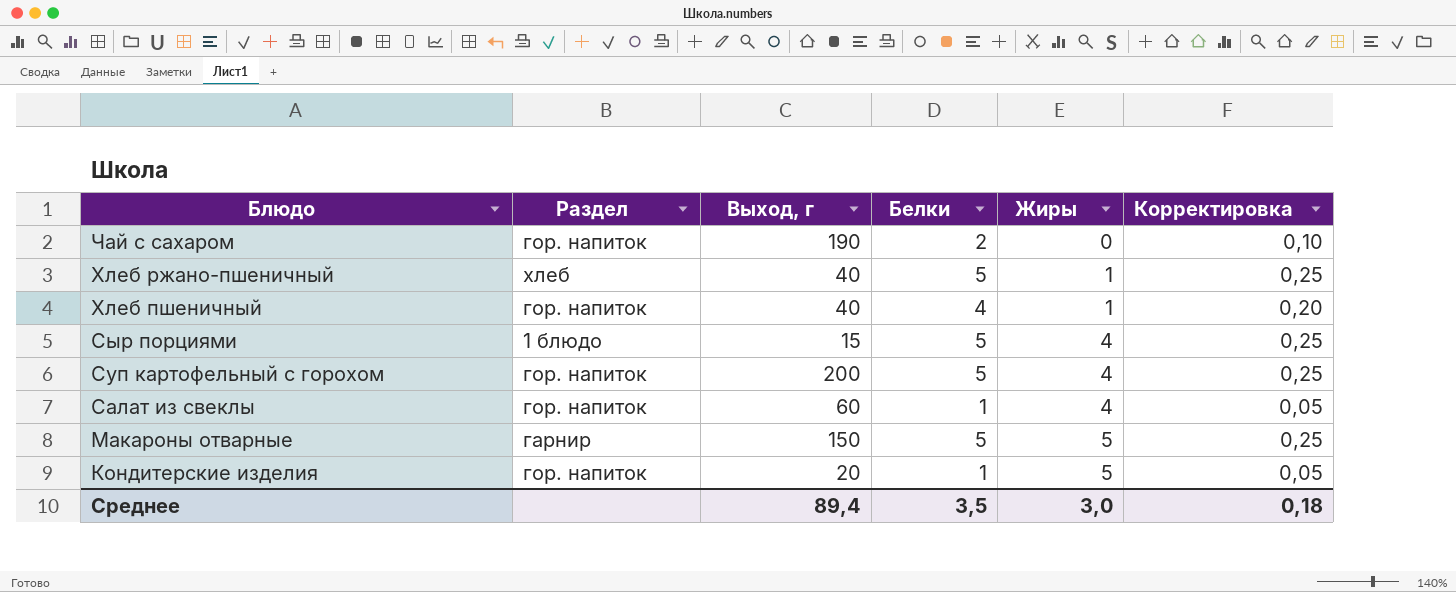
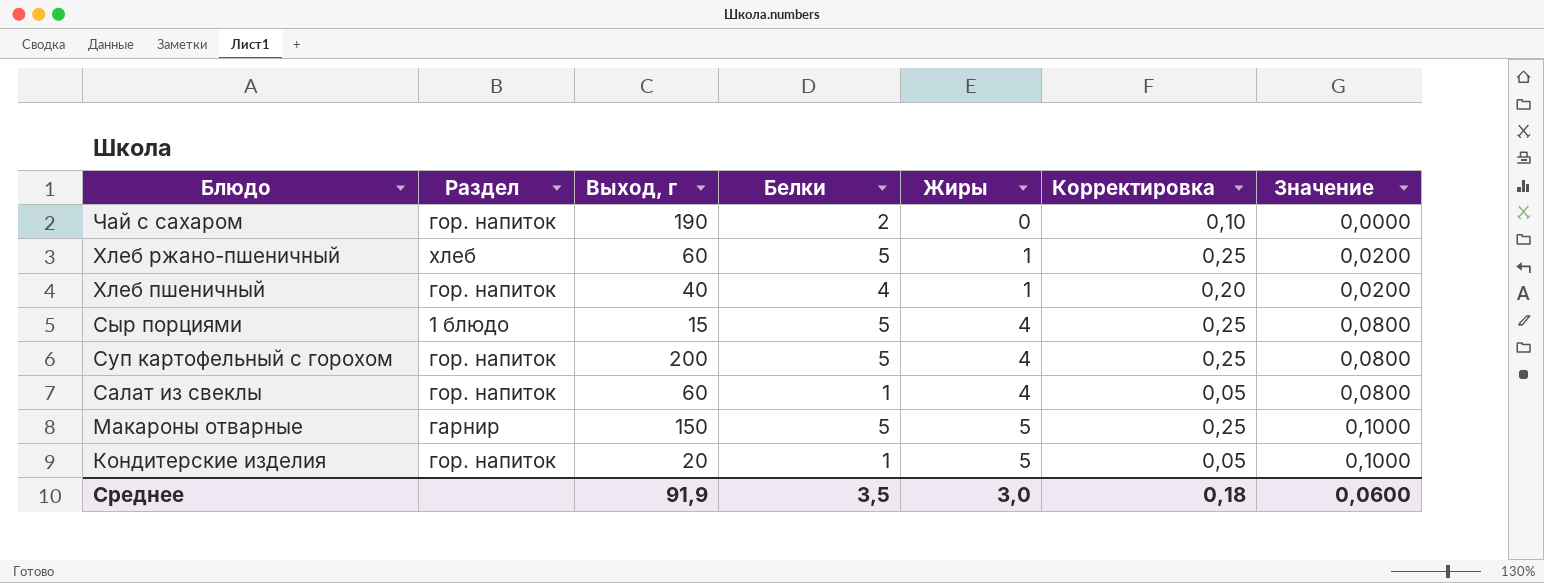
column Значение | formula: none -> [Жиры] * 0,02
Хлеб ржано-пшеничный | Выход, г: 40 -> 60
Среднее | Выход, г: 89,4 -> 91,9

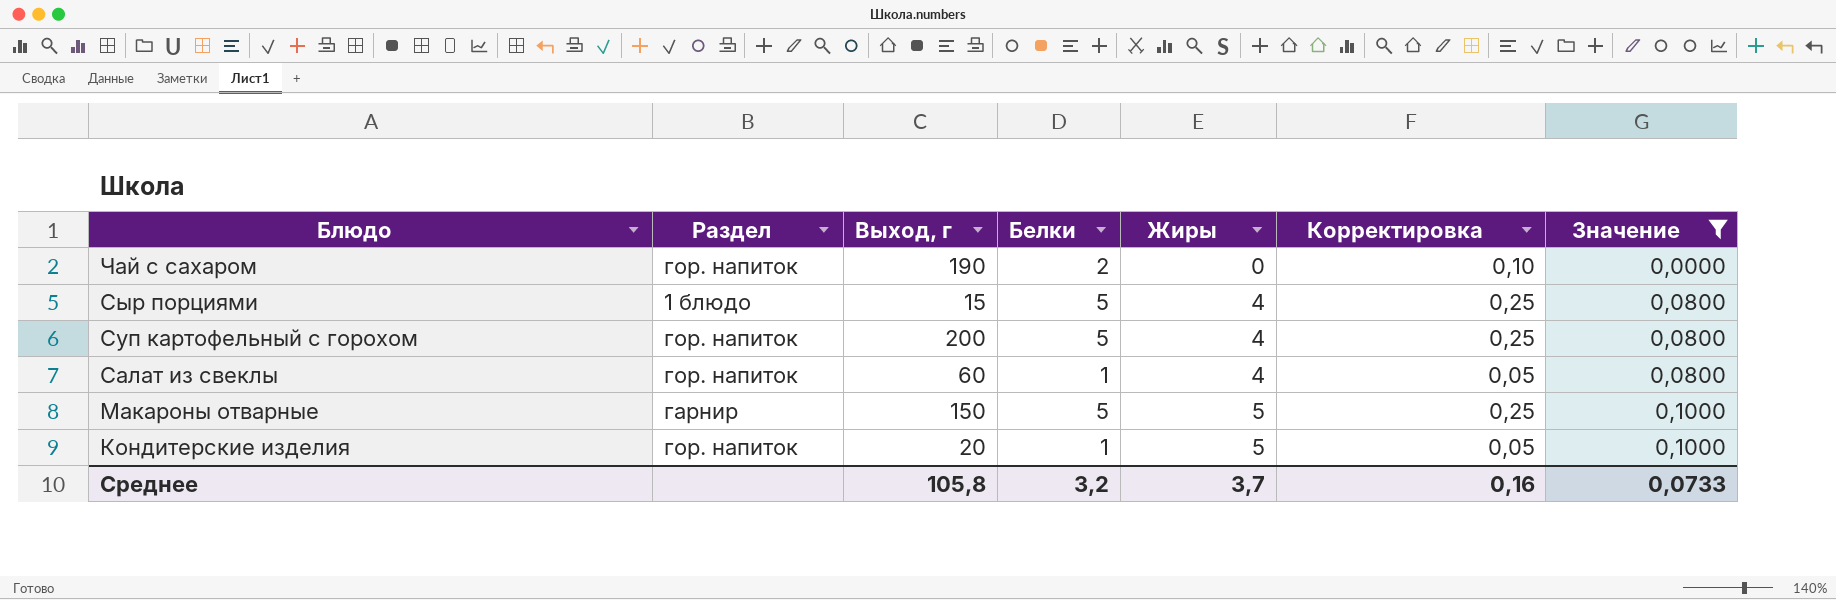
filter: none -> Значение != 0,0200
Среднее | Выход, г: 91,9 -> 105,8
Среднее | Белки: 3,5 -> 3,2
Среднее | Жиры: 3,0 -> 3,7
Среднее | Корректировка: 0,18 -> 0,16
Среднее | Значение: 0,0600 -> 0,0733

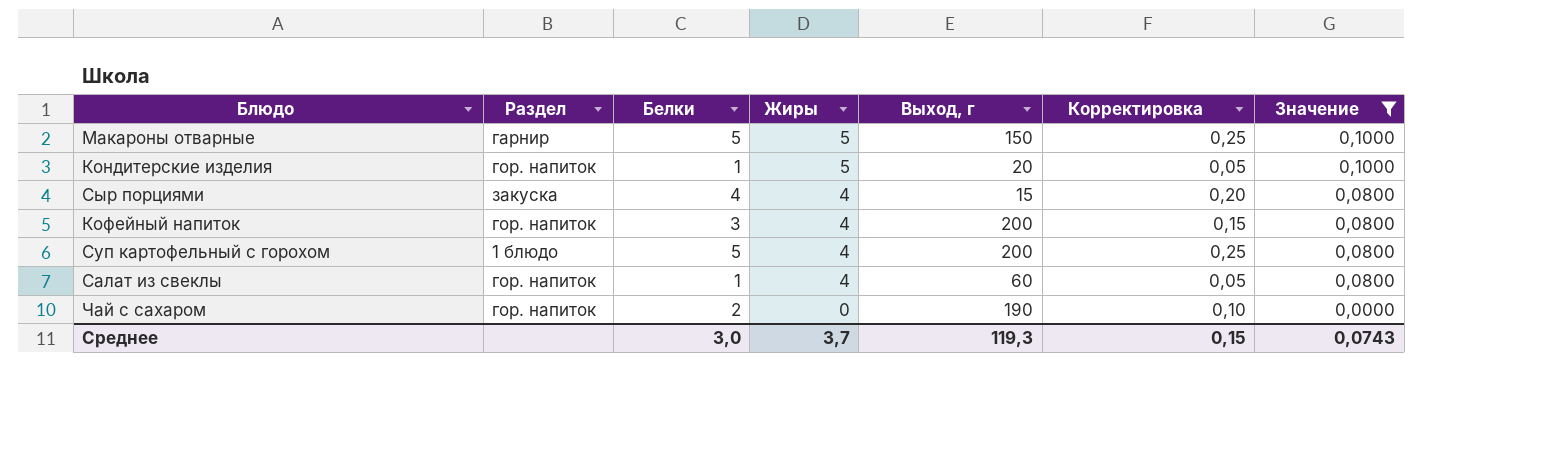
row order: Блюдо descending -> Жиры descending
column Выход, г | position: 3 -> 5
Сыр порциями | Раздел: 1 блюдо -> закуска
Сыр порциями | Белки: 5 -> 4
Сыр порциями | Корректировка: 0,25 -> 0,20
row Кофейный напиток: none -> гор. напиток | 3 | 4 | 200 | 0,15 | 0,0800
Суп картофельный с горохом | Раздел: гор. напиток -> 1 блюдо
Среднее | Белки: 3,2 -> 3,0
Среднее | Выход, г: 105,8 -> 119,3
Среднее | Корректировка: 0,16 -> 0,15
Среднее | Значение: 0,0733 -> 0,0743

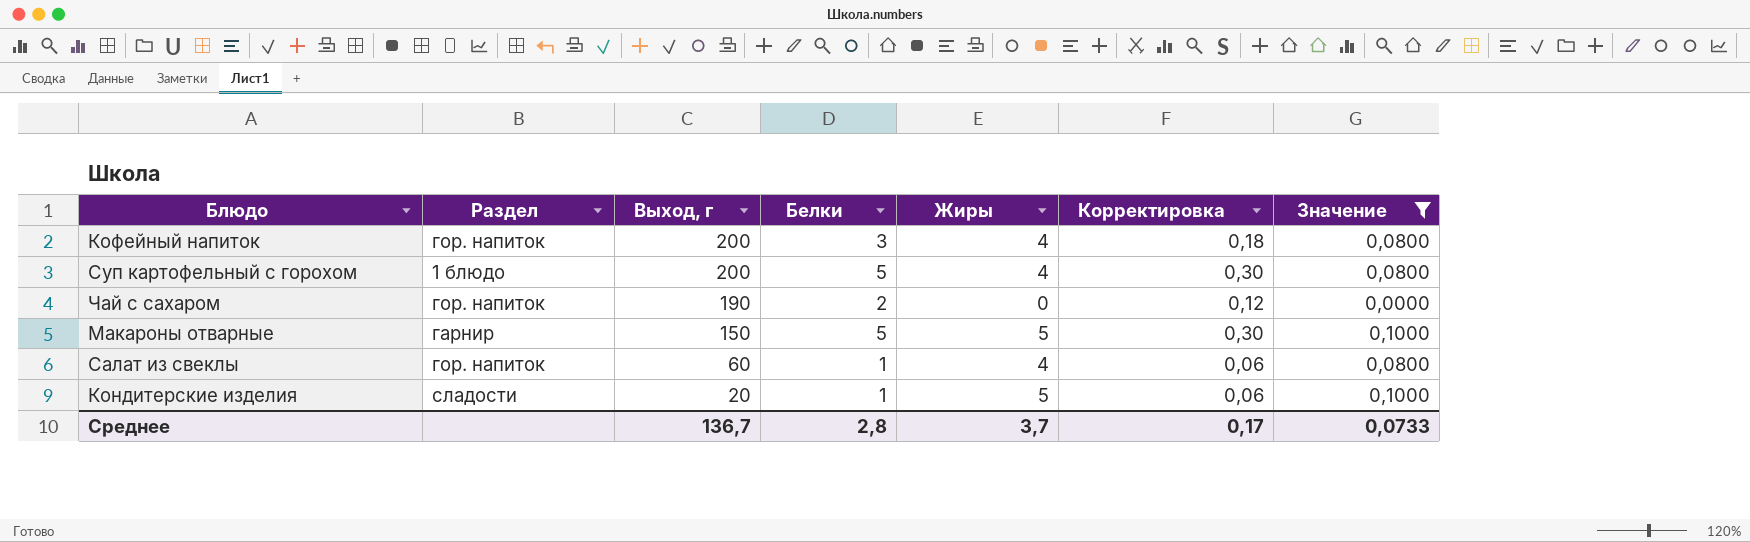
row order: Жиры descending -> Выход, г descending
column Выход, г | position: 5 -> 3
column Корректировка | formula: [Белки] * 0,05 -> [Белки] * 0,06
row Сыр порциями: закуска | 4 | 4 | 15 | 0,20 | 0,0800 -> none
Кондитерские изделия | Раздел: гор. напиток -> сладости
Среднее | Выход, г: 119,3 -> 136,7
Среднее | Белки: 3,0 -> 2,8
Среднее | Корректировка: 0,15 -> 0,17
Среднее | Значение: 0,0743 -> 0,0733

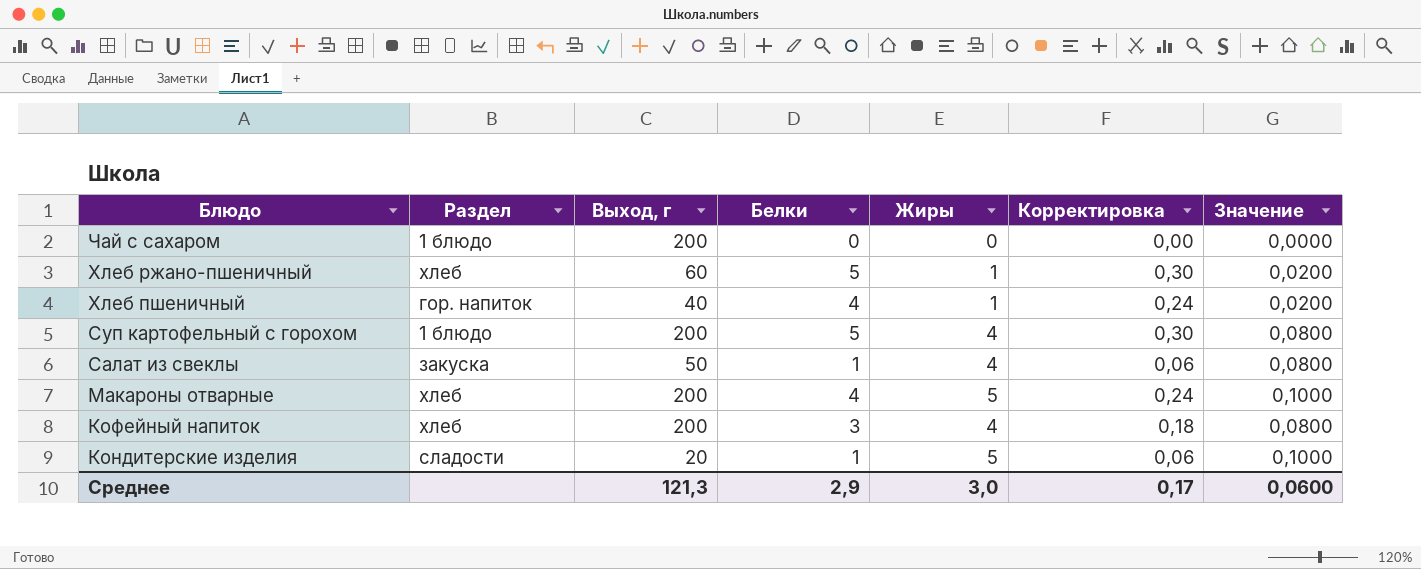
filter: Значение != 0,0200 -> none
row order: Выход, г descending -> Блюдо descending
Чай с сахаром | Раздел: гор. напиток -> 1 блюдо
Чай с сахаром | Выход, г: 190 -> 200
Чай с сахаром | Белки: 2 -> 0
Чай с сахаром | Корректировка: 0,12 -> 0,00
Салат из свеклы | Раздел: гор. напиток -> закуска
Салат из свеклы | Выход, г: 60 -> 50
Макароны отварные | Раздел: гарнир -> хлеб
Макароны отварные | Выход, г: 150 -> 200
Макароны отварные | Белки: 5 -> 4
Макароны отварные | Корректировка: 0,30 -> 0,24
Кофейный напиток | Раздел: гор. напиток -> хлеб
Среднее | Выход, г: 136,7 -> 121,3
Среднее | Белки: 2,8 -> 2,9
Среднее | Жиры: 3,7 -> 3,0
Среднее | Значение: 0,0733 -> 0,0600

